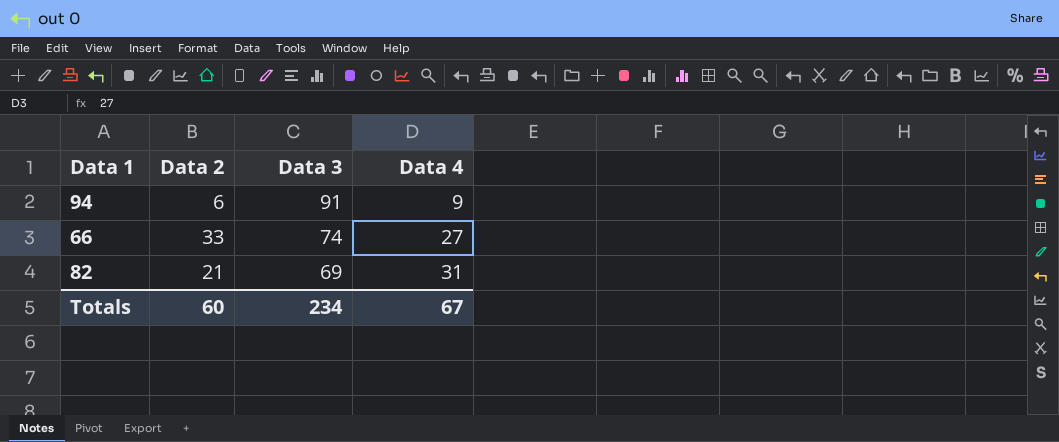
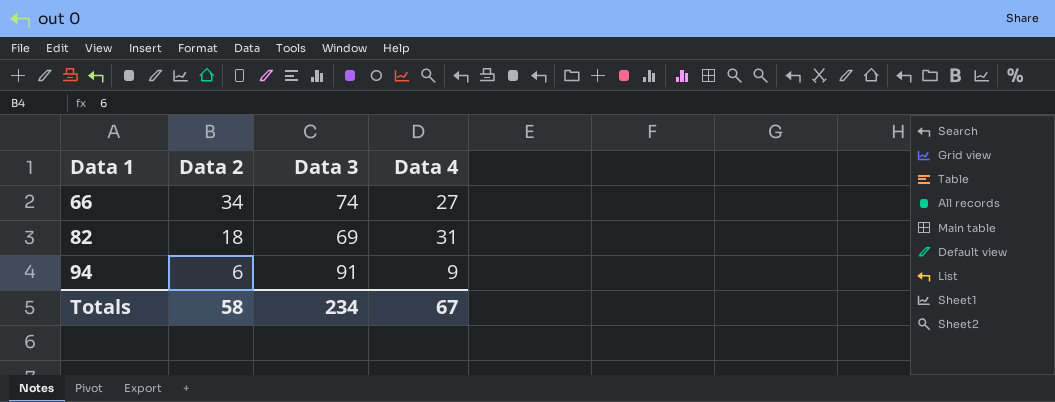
row order: Data 3 descending -> Data 1 ascending
66 | Data 2: 33 -> 34
82 | Data 2: 21 -> 18
Totals | Data 2: 60 -> 58

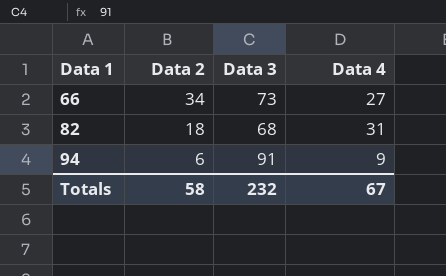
66 | Data 3: 74 -> 73
82 | Data 3: 69 -> 68
Totals | Data 3: 234 -> 232

